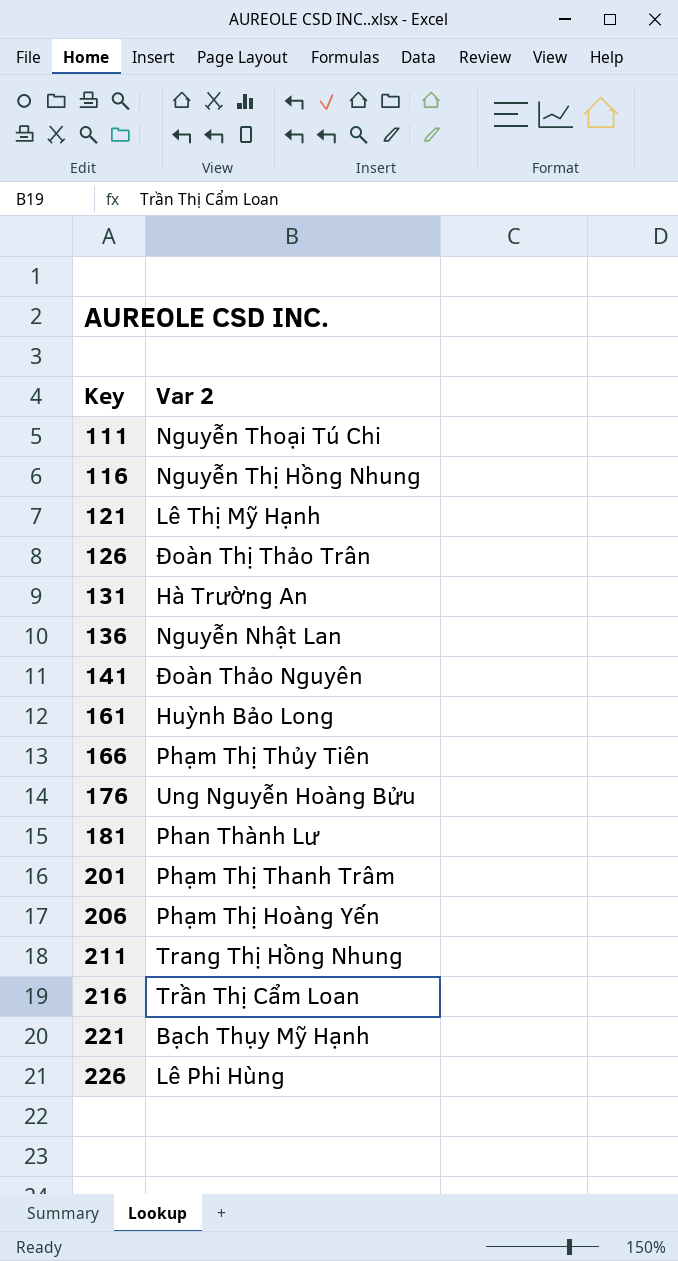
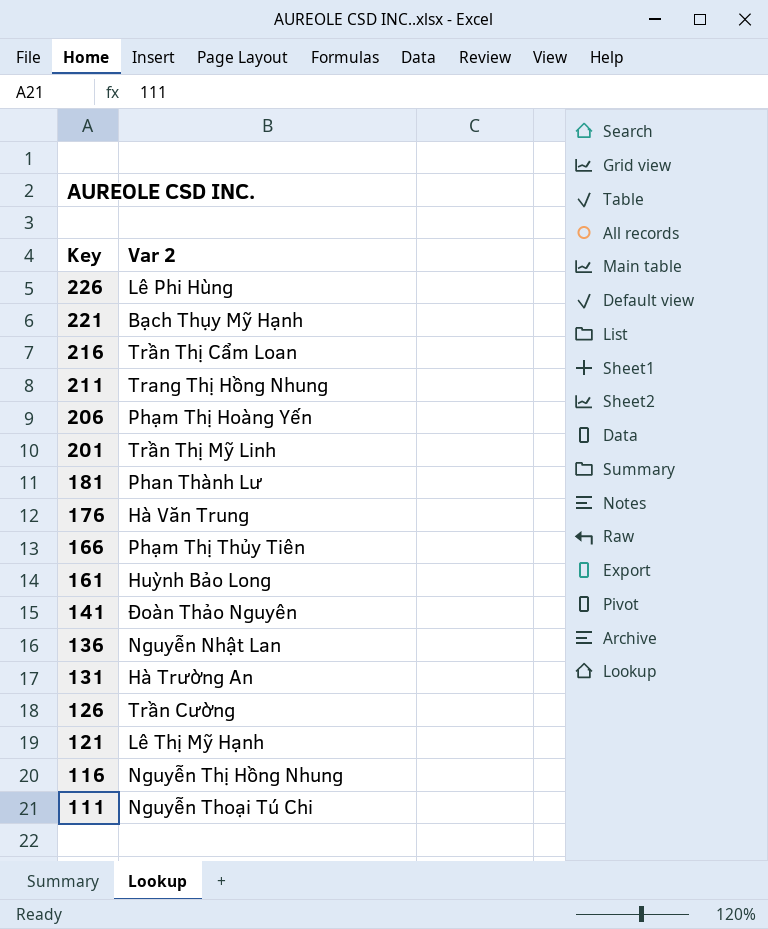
row order: Key ascending -> Key descending
201 | Var 2: Phạm Thị Thanh Trâm -> Trần Thị Mỹ Linh
176 | Var 2: Ung Nguyễn Hoàng Bửu -> Hà Văn Trung
126 | Var 2: Đoàn Thị Thảo Trân -> Trần Cường

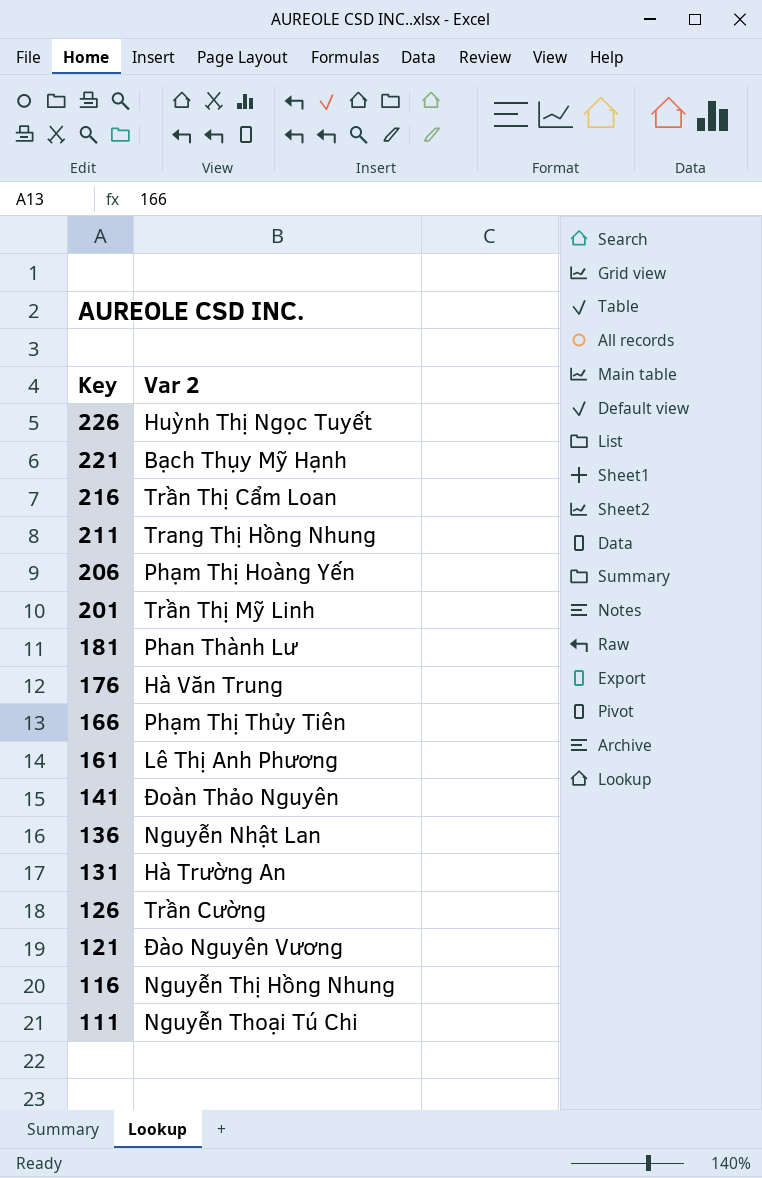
226 | Var 2: Lê Phi Hùng -> Huỳnh Thị Ngọc Tuyết
161 | Var 2: Huỳnh Bảo Long -> Lê Thị Anh Phương
121 | Var 2: Lê Thị Mỹ Hạnh -> Đào Nguyên Vương

